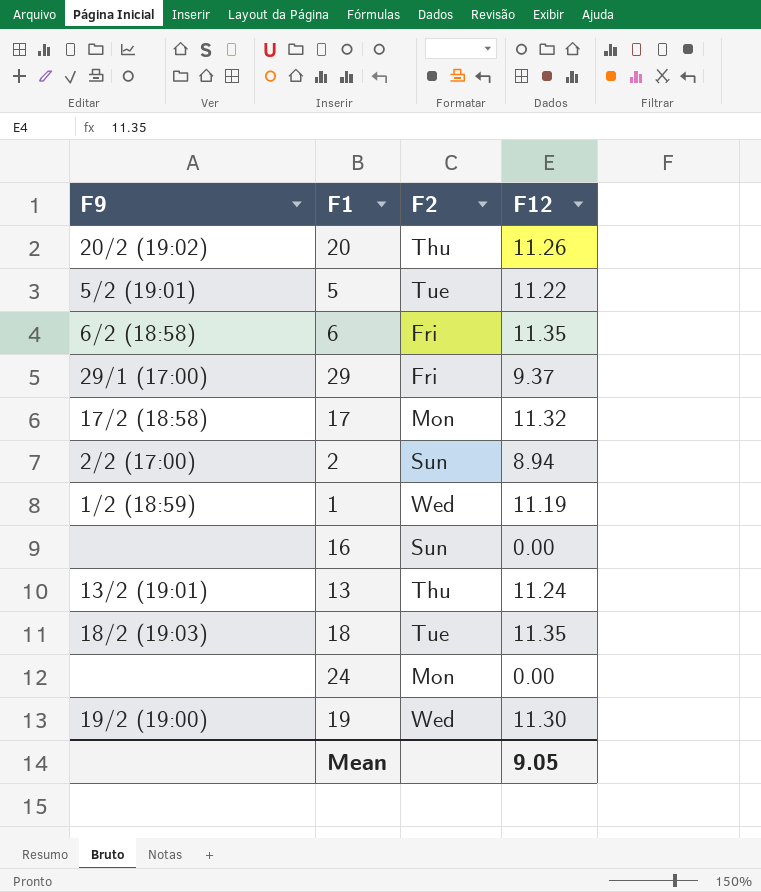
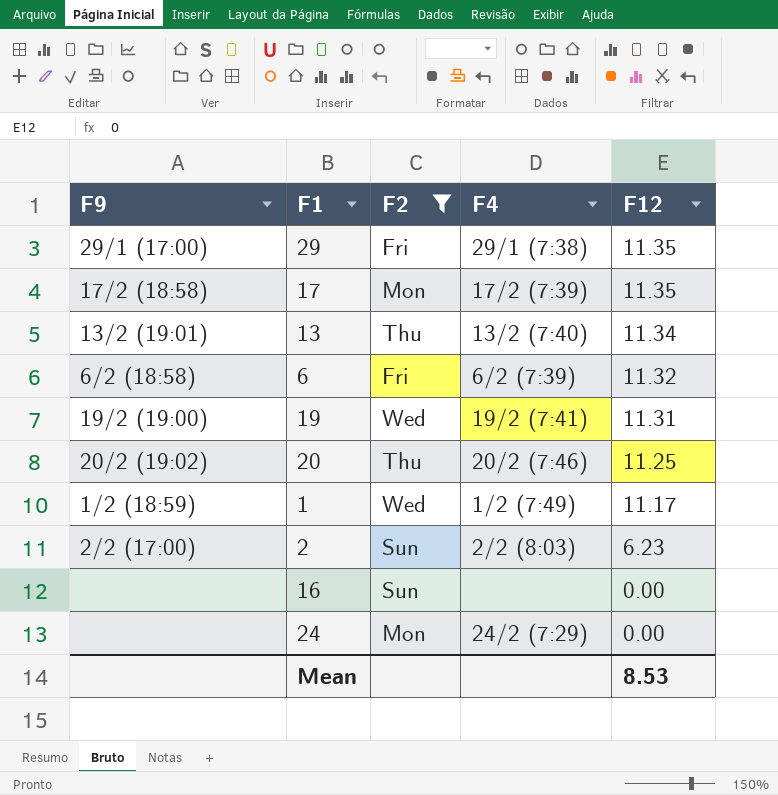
filter: none -> F2 != Tue
row order: none -> F12 descending
column F4 | position: none -> 4
29 | F12: 9.37 -> 11.35
17 | F12: 11.32 -> 11.35
13 | F12: 11.24 -> 11.34
6 | F12: 11.35 -> 11.32
19 | F12: 11.30 -> 11.31
20 | F12: 11.26 -> 11.25
1 | F12: 11.19 -> 11.17
2 | F12: 8.94 -> 6.23
Mean | F12: 9.05 -> 8.53

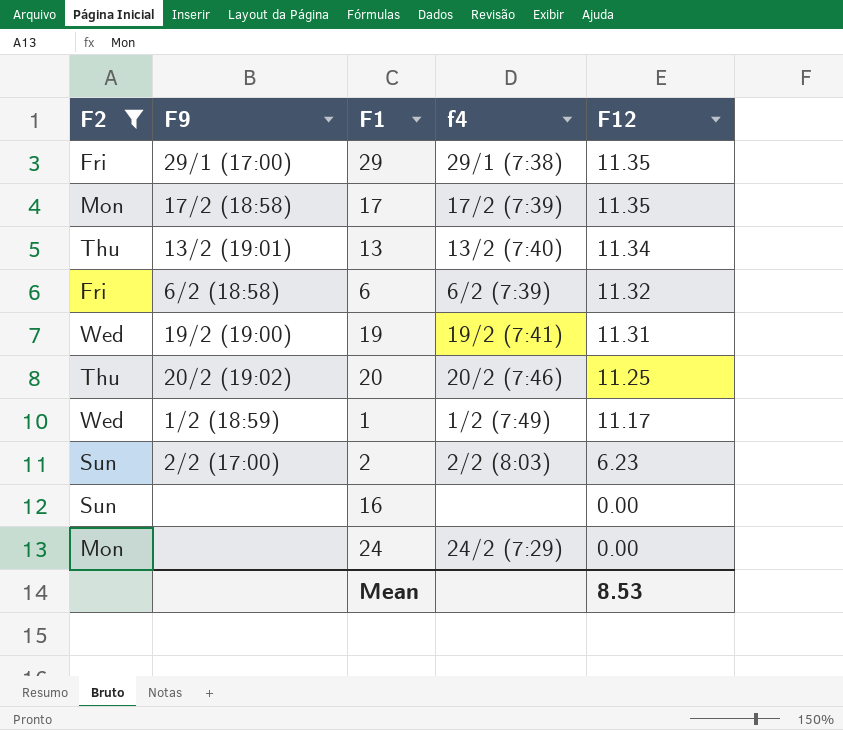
column F2 | position: 3 -> 1
column name: F4 -> f4

